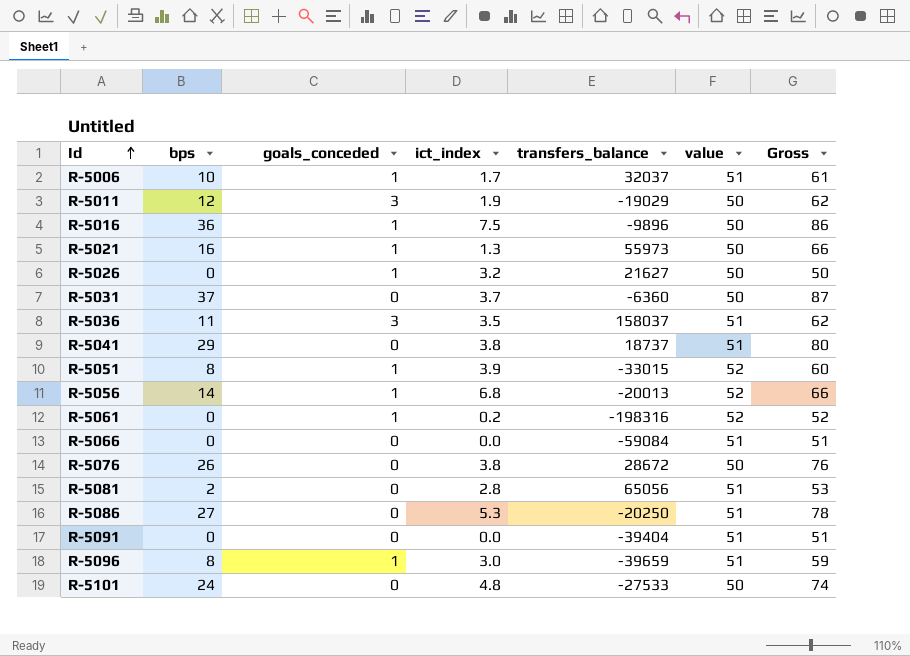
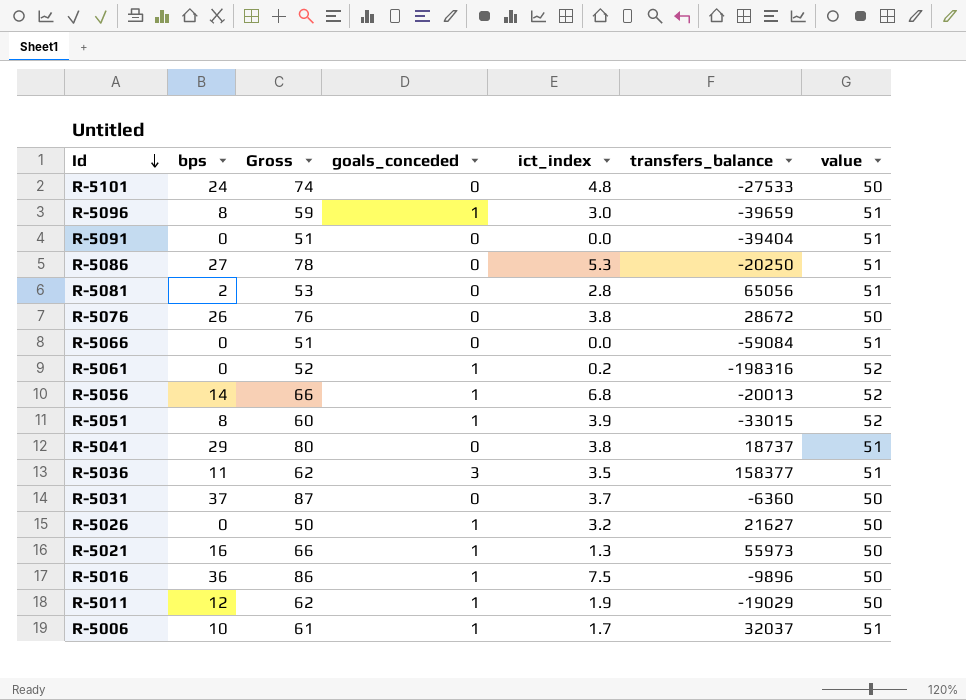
row order: Id ascending -> Id descending
column Gross | position: 7 -> 3
R-5036 | transfers_balance: 158037 -> 158377
R-5011 | goals_conceded: 3 -> 1

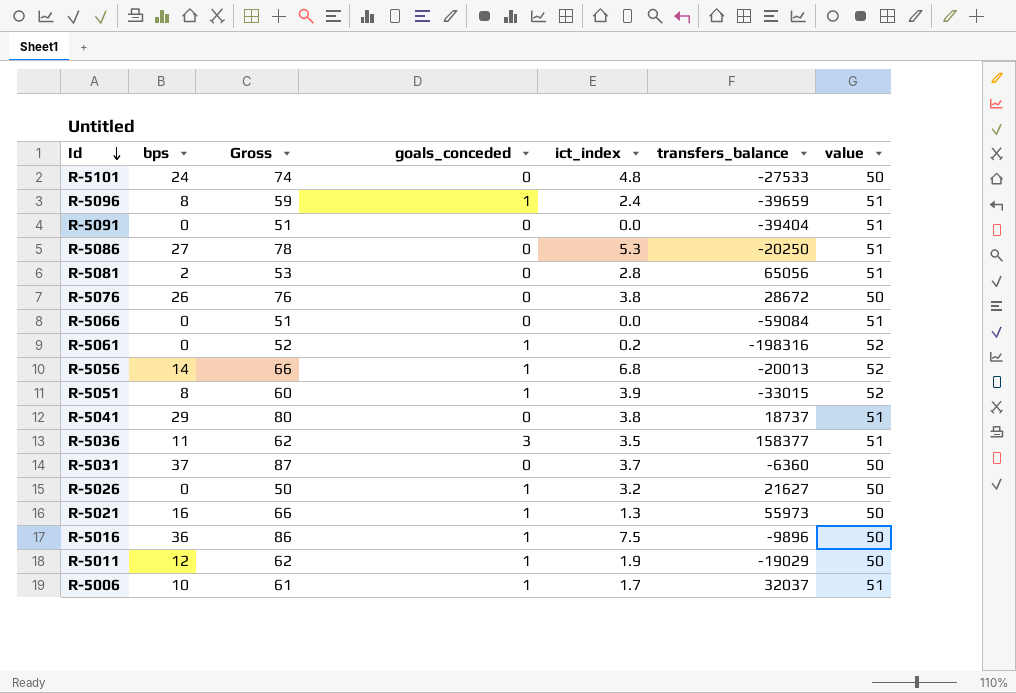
R-5096 | ict_index: 3.0 -> 2.4

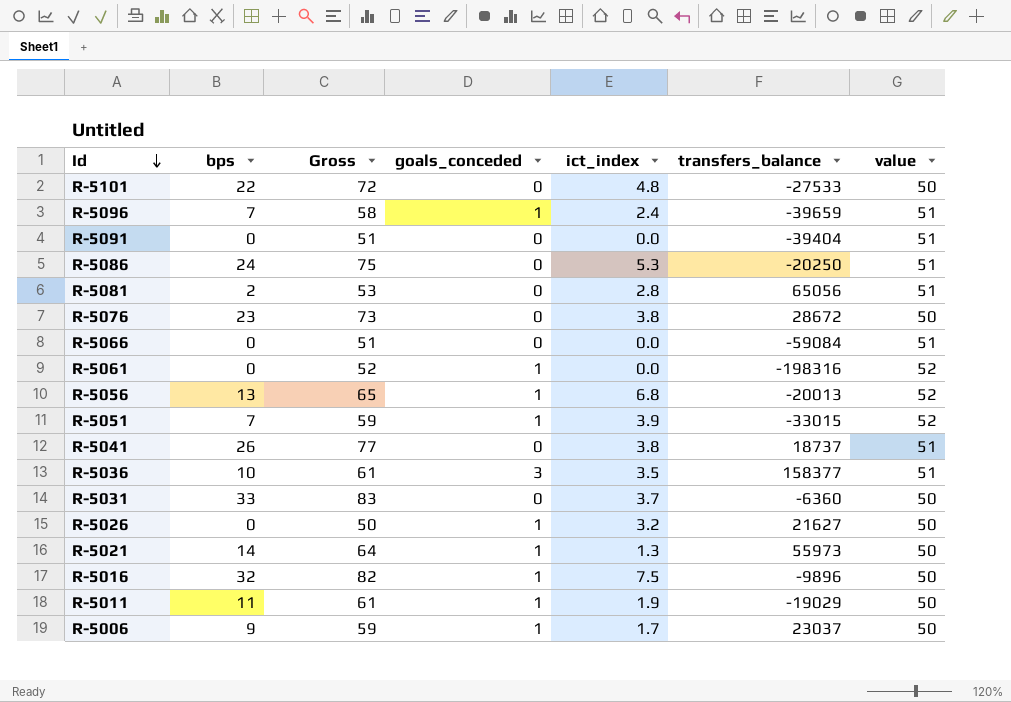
R-5101 | bps: 24 -> 22
R-5101 | Gross: 74 -> 72
R-5096 | bps: 8 -> 7
R-5096 | Gross: 59 -> 58
R-5086 | bps: 27 -> 24
R-5086 | Gross: 78 -> 75
R-5076 | bps: 26 -> 23
R-5076 | Gross: 76 -> 73
R-5061 | ict_index: 0.2 -> 0.0
R-5056 | bps: 14 -> 13
R-5056 | Gross: 66 -> 65
R-5051 | bps: 8 -> 7
R-5051 | Gross: 60 -> 59
R-5041 | bps: 29 -> 26
R-5041 | Gross: 80 -> 77
R-5036 | bps: 11 -> 10
R-5036 | Gross: 62 -> 61
R-5031 | bps: 37 -> 33
R-5031 | Gross: 87 -> 83
R-5021 | bps: 16 -> 14
R-5021 | Gross: 66 -> 64
R-5016 | bps: 36 -> 32
R-5016 | Gross: 86 -> 82
R-5011 | bps: 12 -> 11
R-5011 | Gross: 62 -> 61
R-5006 | bps: 10 -> 9
R-5006 | Gross: 61 -> 59
R-5006 | transfers_balance: 32037 -> 23037
R-5006 | value: 51 -> 50

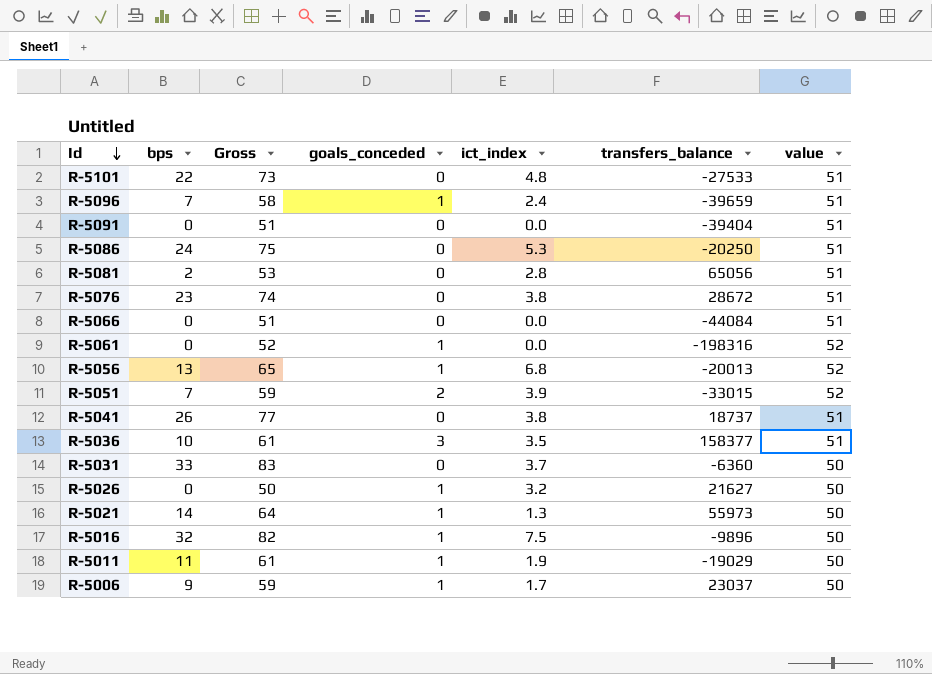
R-5101 | Gross: 72 -> 73
R-5101 | value: 50 -> 51
R-5076 | Gross: 73 -> 74
R-5076 | value: 50 -> 51
R-5066 | transfers_balance: -59084 -> -44084
R-5051 | goals_conceded: 1 -> 2

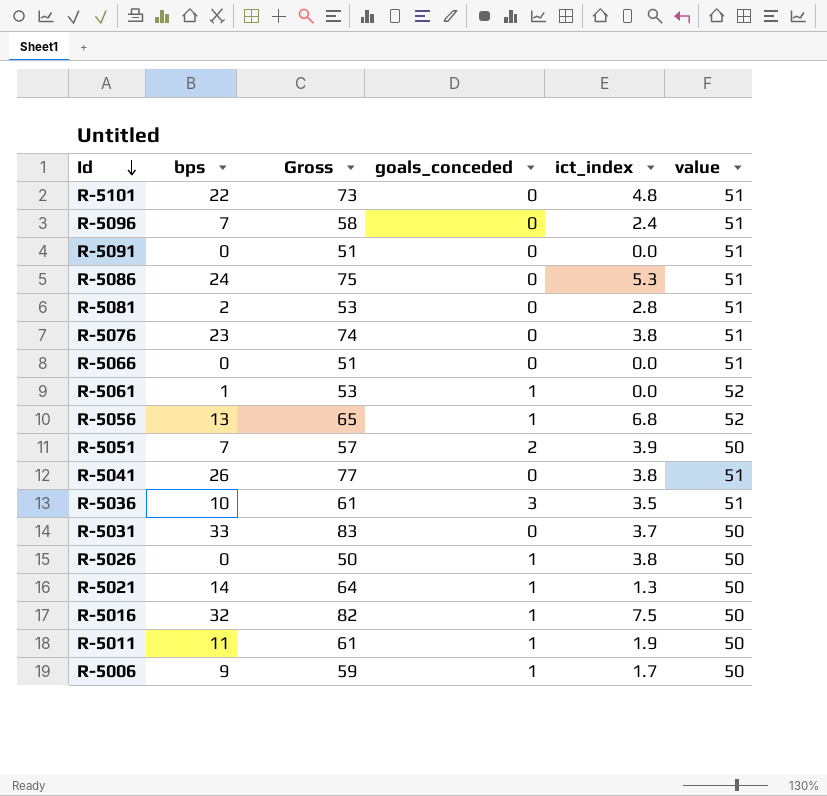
column transfers_balance | position: 6 -> none
R-5096 | goals_conceded: 1 -> 0
R-5061 | bps: 0 -> 1
R-5061 | Gross: 52 -> 53
R-5051 | Gross: 59 -> 57
R-5051 | value: 52 -> 50
R-5026 | ict_index: 3.2 -> 3.8

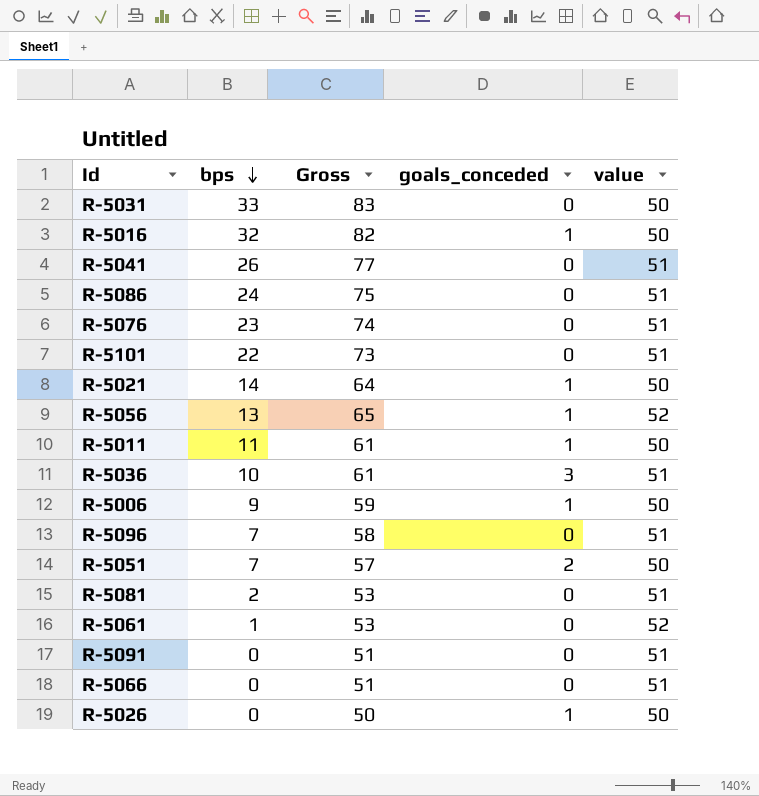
row order: Id descending -> bps descending
column ict_index | position: 5 -> none
R-5061 | goals_conceded: 1 -> 0

